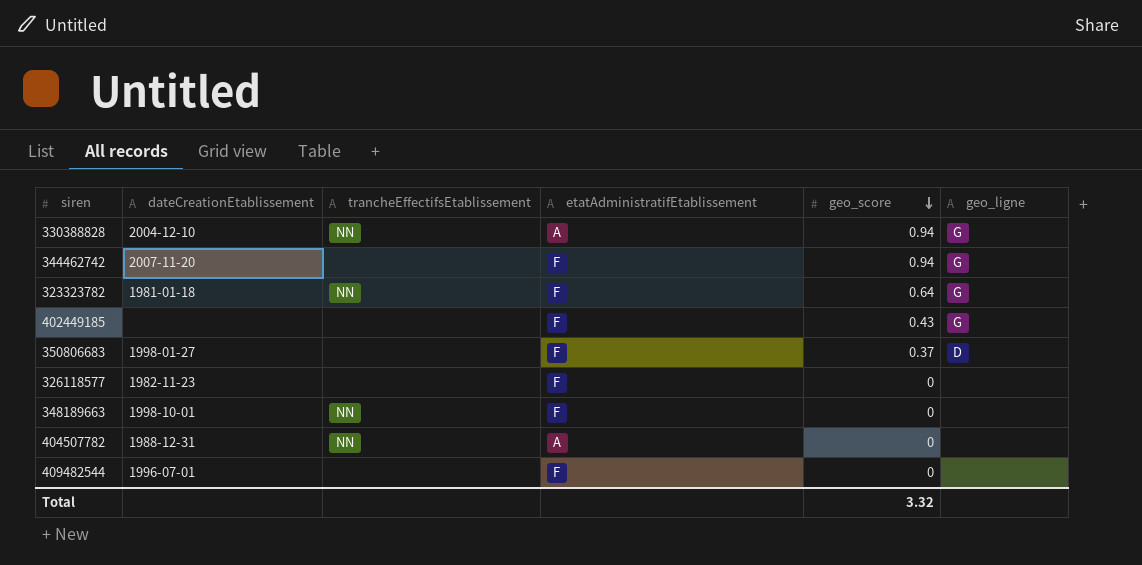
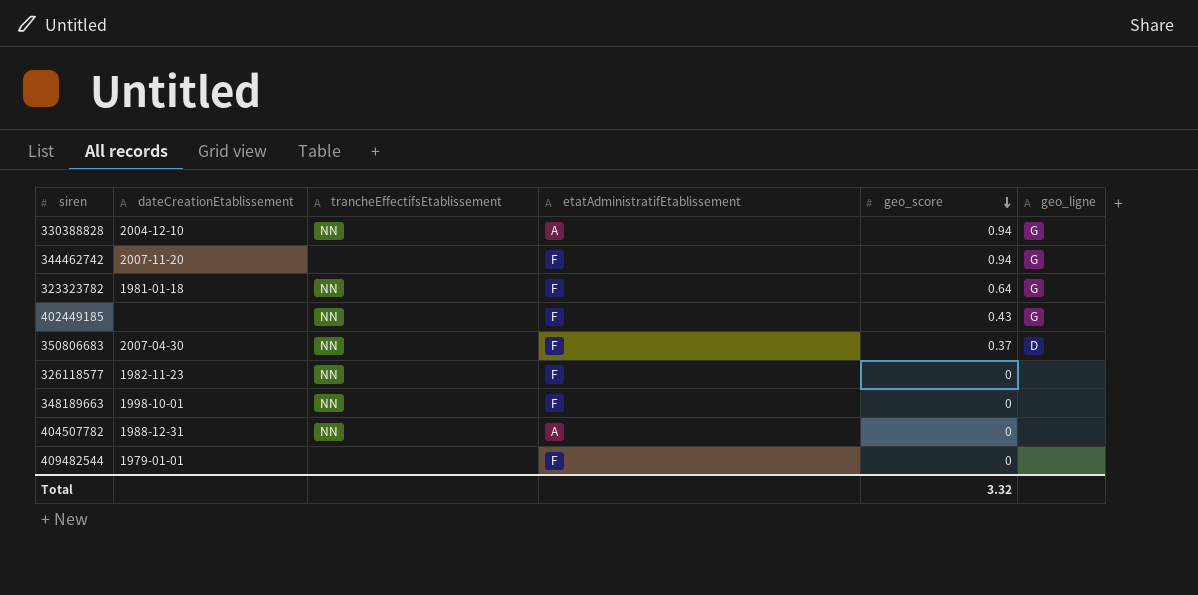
402449185 | trancheEffectifsEtablissement: none -> NN
350806683 | dateCreationEtablissement: 1998-01-27 -> 2007-04-30
350806683 | trancheEffectifsEtablissement: none -> NN
326118577 | trancheEffectifsEtablissement: none -> NN
409482544 | dateCreationEtablissement: 1996-07-01 -> 1979-01-01

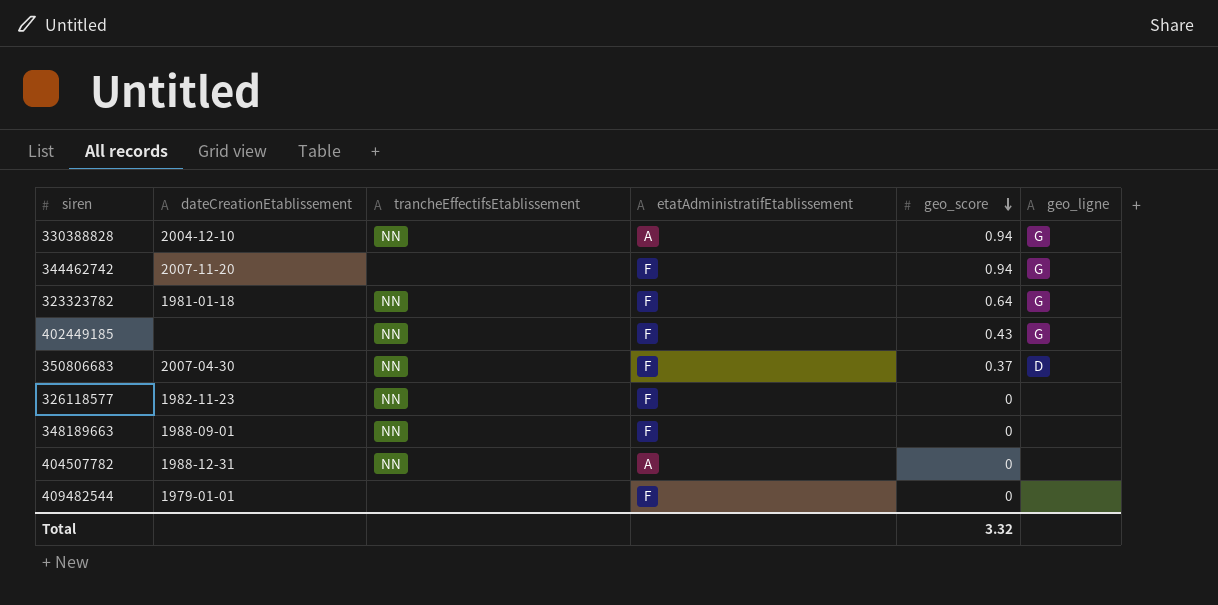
348189663 | dateCreationEtablissement: 1998-10-01 -> 1988-09-01

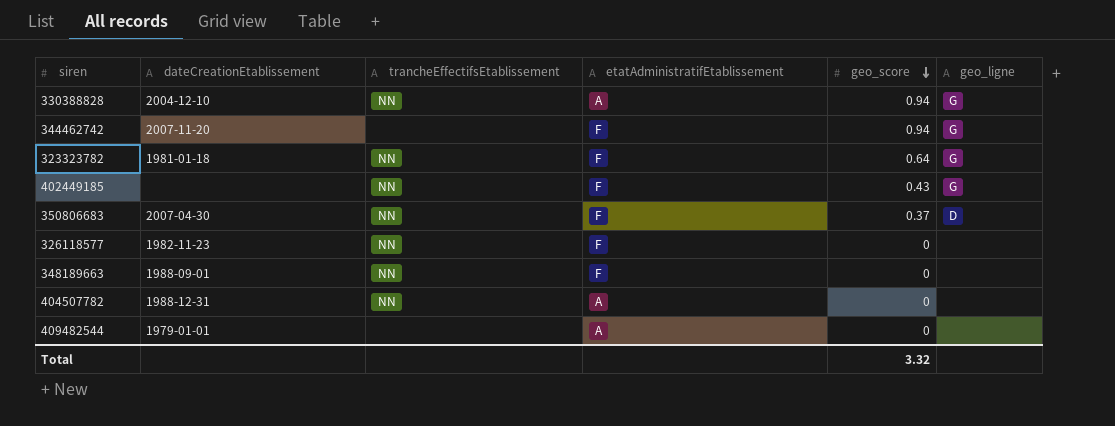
409482544 | etatAdministratifEtablissement: F -> A

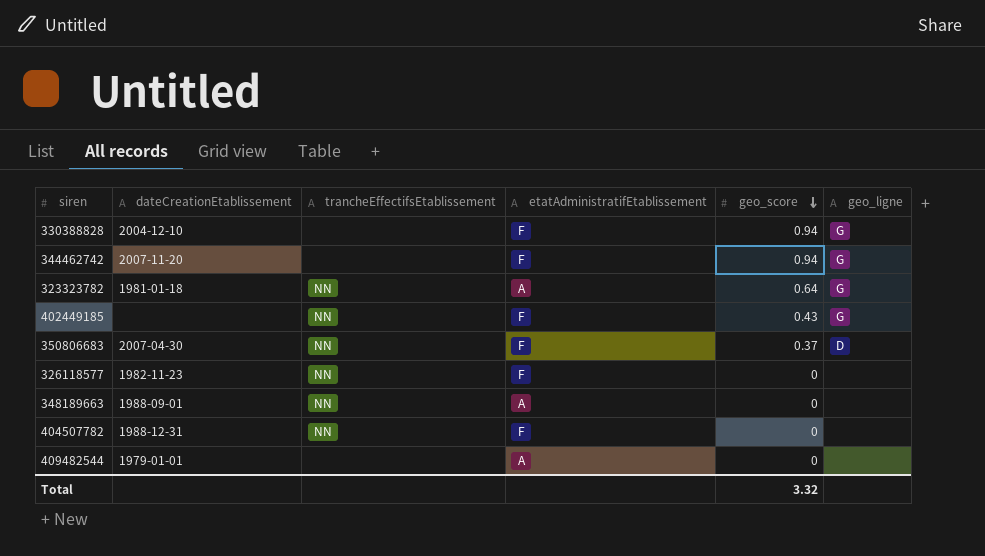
330388828 | trancheEffectifsEtablissement: NN -> none
330388828 | etatAdministratifEtablissement: A -> F
323323782 | etatAdministratifEtablissement: F -> A
348189663 | etatAdministratifEtablissement: F -> A
404507782 | etatAdministratifEtablissement: A -> F

